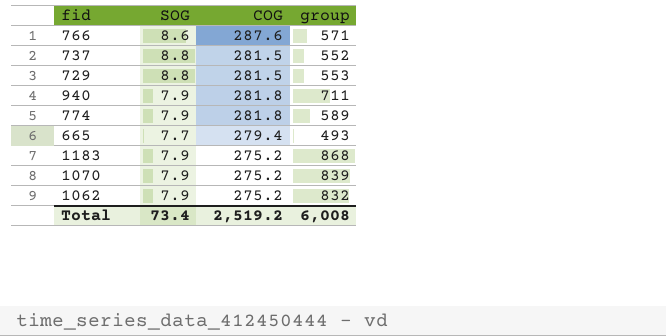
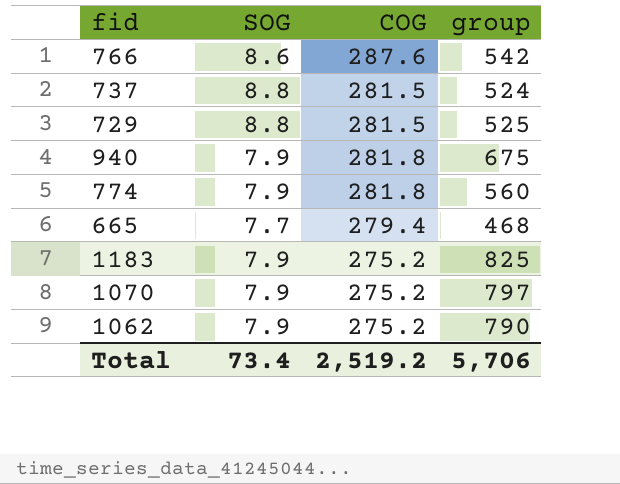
766 | group: 571 -> 542
737 | group: 552 -> 524
729 | group: 553 -> 525
940 | group: 711 -> 675
774 | group: 589 -> 560
665 | group: 493 -> 468
1183 | group: 868 -> 825
1070 | group: 839 -> 797
1062 | group: 832 -> 790
Total | group: 6,008 -> 5,706

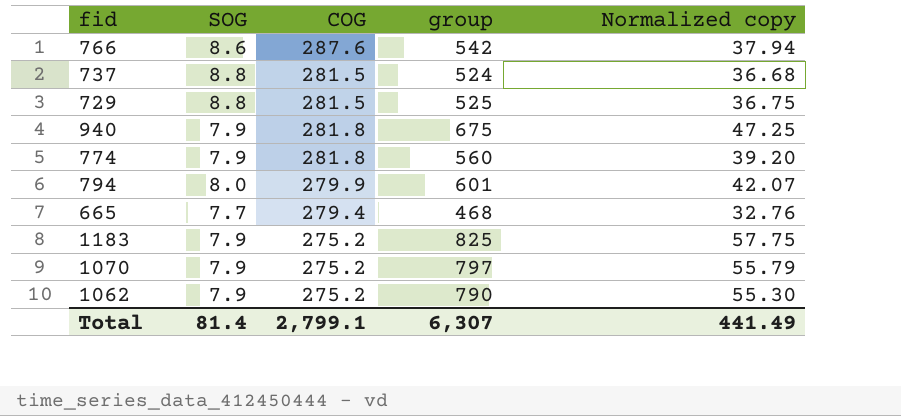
column Normalized copy | formula: none -> [group] * 0.07
row 794: none -> 8.0 | 279.9 | 601 | 42.07
Total | SOG: 73.4 -> 81.4
Total | COG: 2,519.2 -> 2,799.1
Total | group: 5,706 -> 6,307

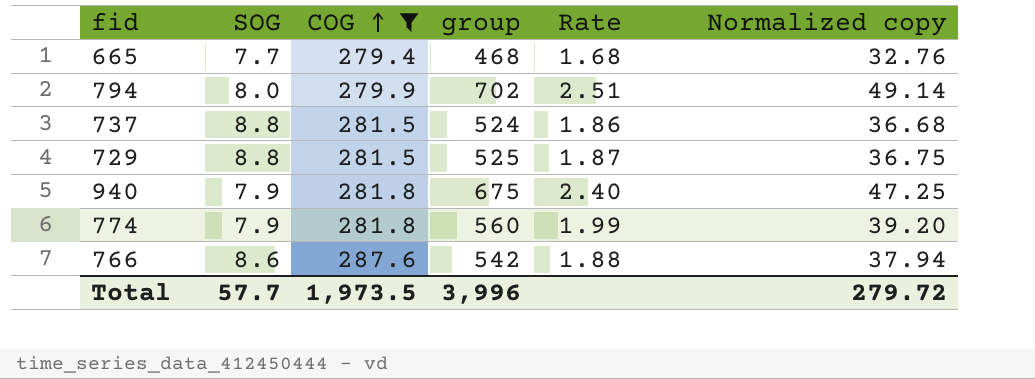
filter: none -> COG != 275.2
row order: none -> COG ascending
column Rate | formula: none -> [group] / [COG]
794 | group: 601 -> 702
794 | Normalized copy: 42.07 -> 49.14
Total | SOG: 81.4 -> 57.7
Total | COG: 2,799.1 -> 1,973.5
Total | group: 6,307 -> 3,996
Total | Normalized copy: 441.49 -> 279.72

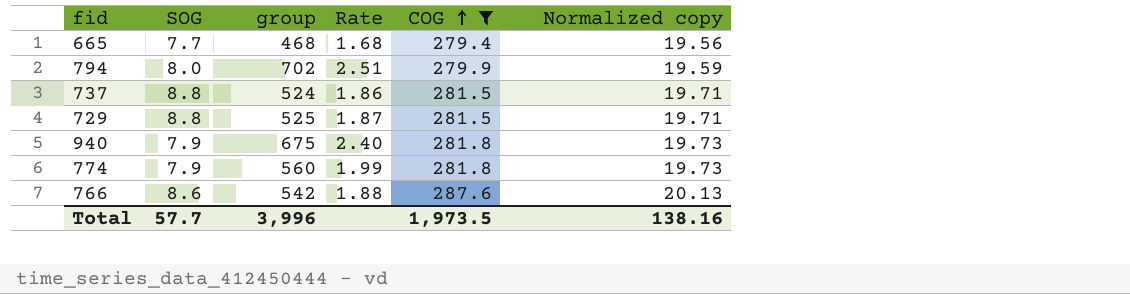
column COG | position: 3 -> 5
column Normalized copy | formula: [group] * 0.07 -> [COG] * 0.07
Total | Normalized copy: 279.72 -> 138.16

